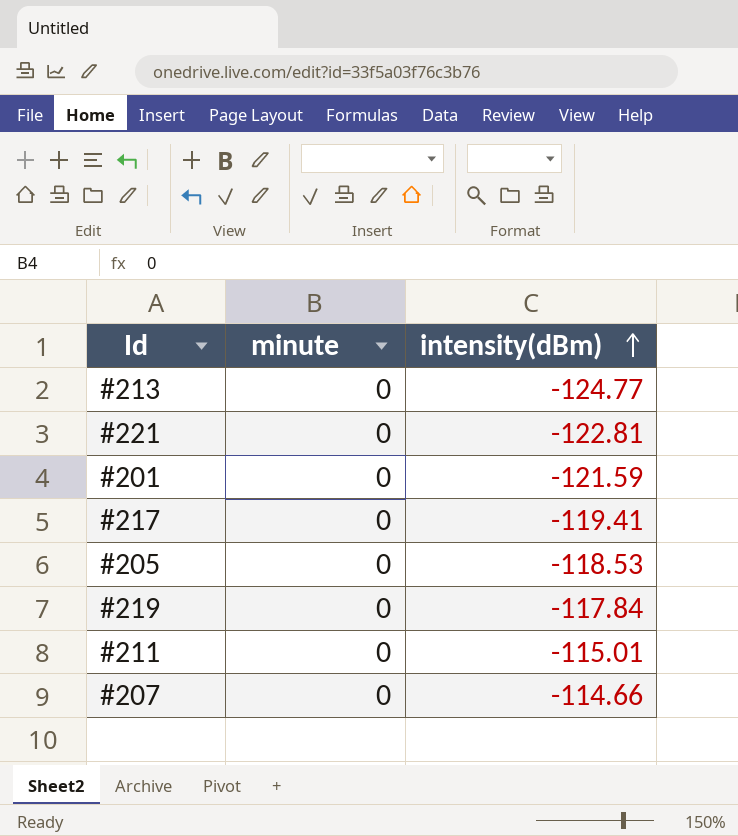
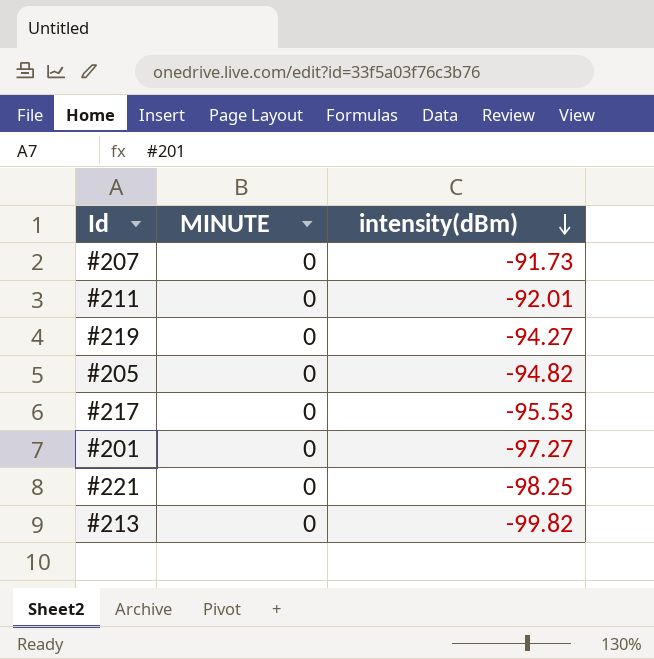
row order: intensity(dBm) ascending -> intensity(dBm) descending
column name: minute -> MINUTE
#207 | intensity(dBm): -114.66 -> -91.73
#211 | intensity(dBm): -115.01 -> -92.01
#219 | intensity(dBm): -117.84 -> -94.27
#205 | intensity(dBm): -118.53 -> -94.82
#217 | intensity(dBm): -119.41 -> -95.53
#201 | intensity(dBm): -121.59 -> -97.27
#221 | intensity(dBm): -122.81 -> -98.25
#213 | intensity(dBm): -124.77 -> -99.82

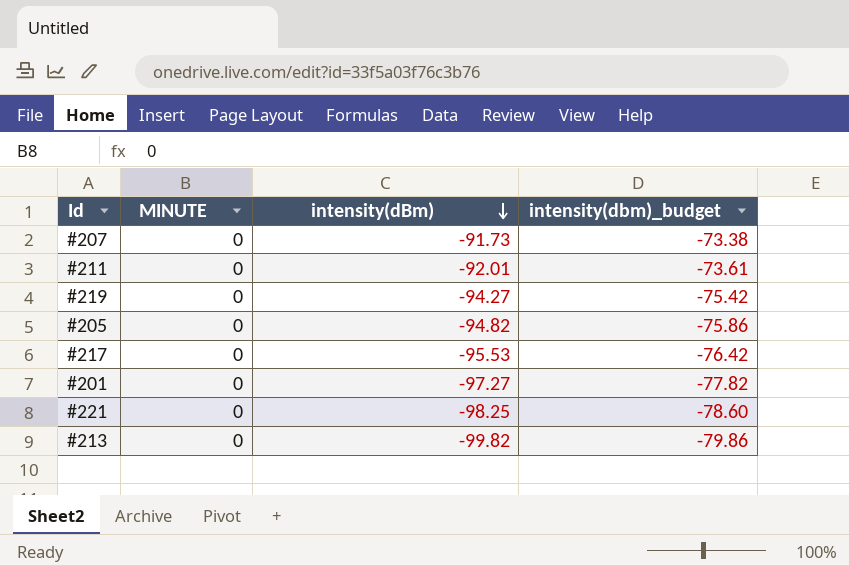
column intensity(dbm)_budget | formula: none -> [intensity(dBm)] * 0.8

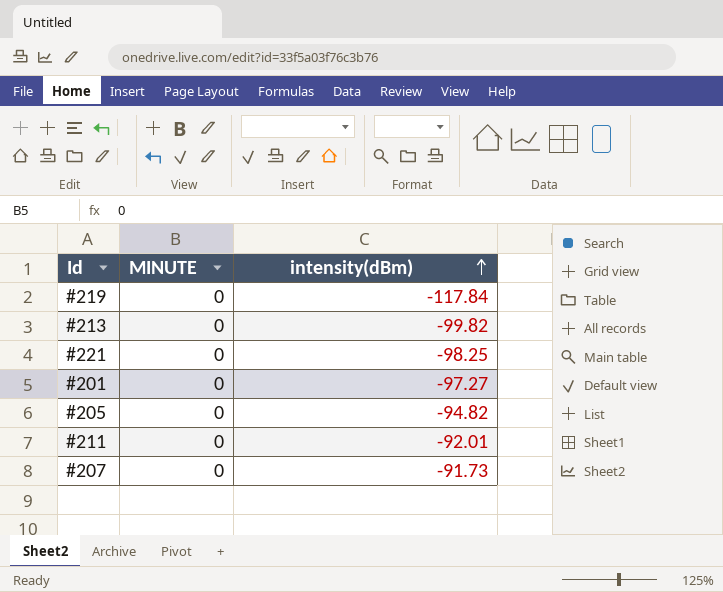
row order: intensity(dBm) descending -> intensity(dBm) ascending
column intensity(dbm)_budget | formula: [intensity(dBm)] * 0.8 -> none
row #217: 0 | -95.53 | -76.42 -> none
#219 | intensity(dBm): -94.27 -> -117.84

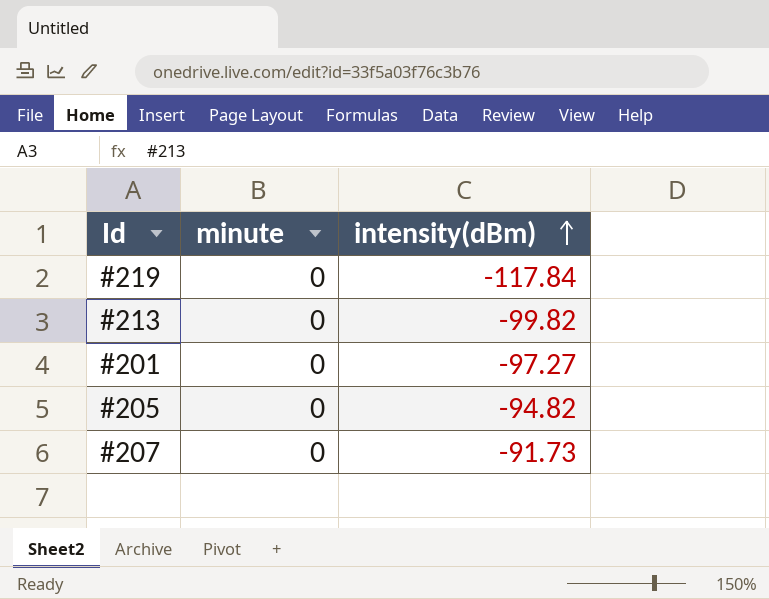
column name: MINUTE -> minute
row #221: 0 | -98.25 -> none
row #211: 0 | -92.01 -> none

